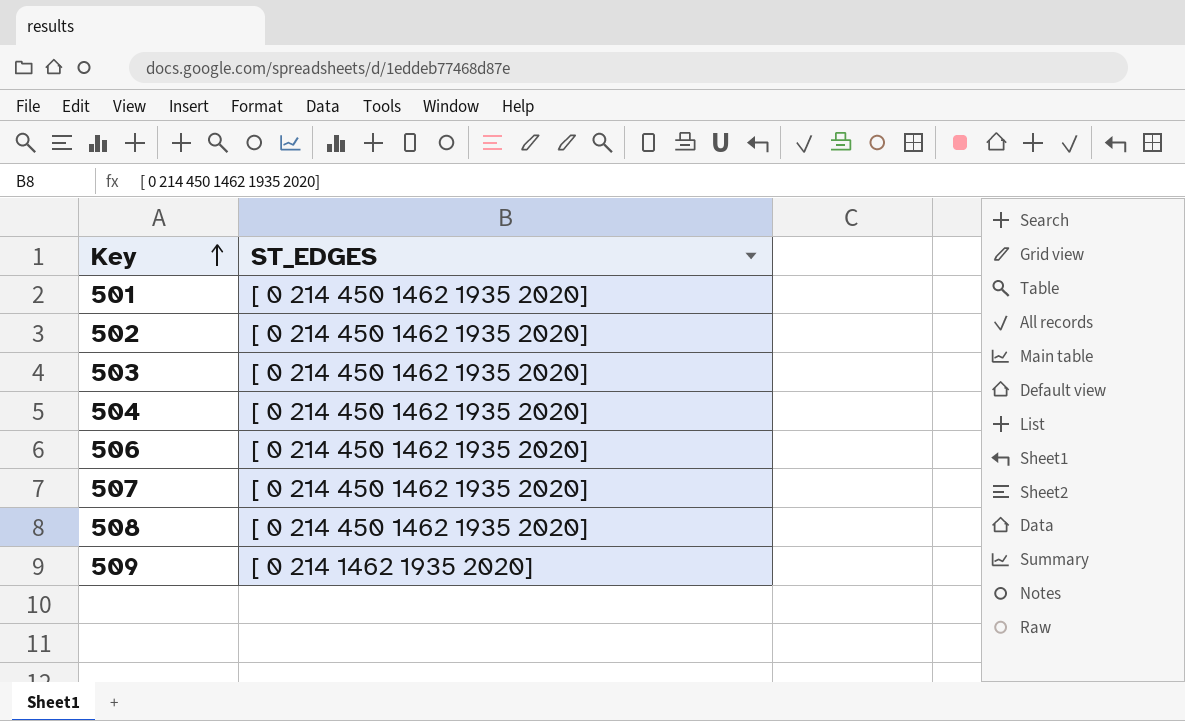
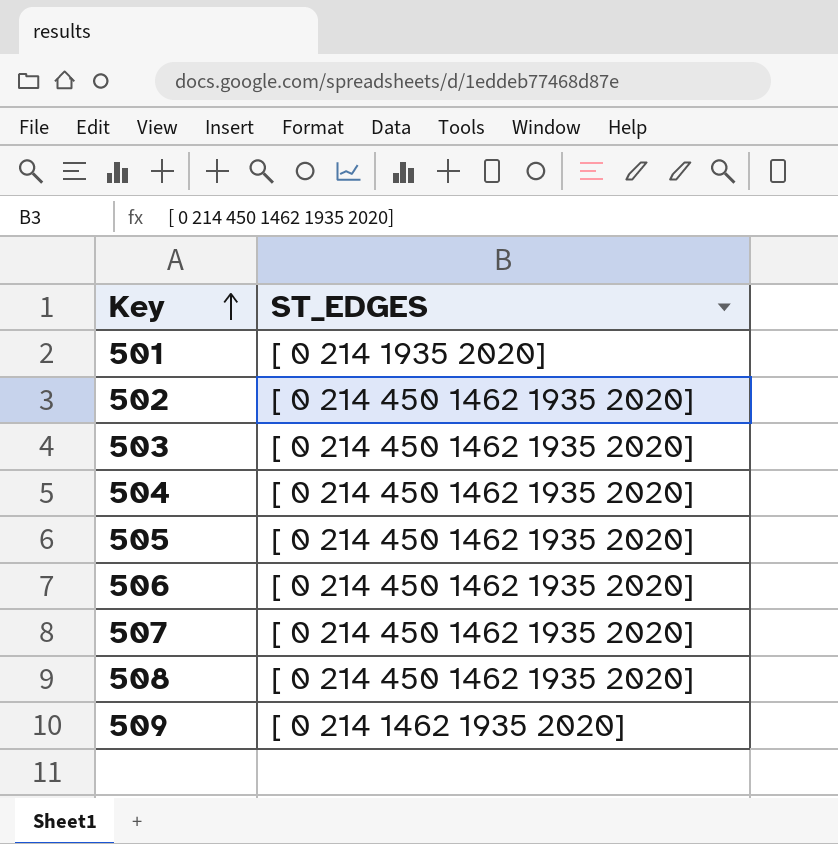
501 | ST_EDGES: [ 0 214 450 1462 1935 2020] -> [ 0 214 1935 2020]
row 505: none -> [ 0 214 450 1462 1935 2020]

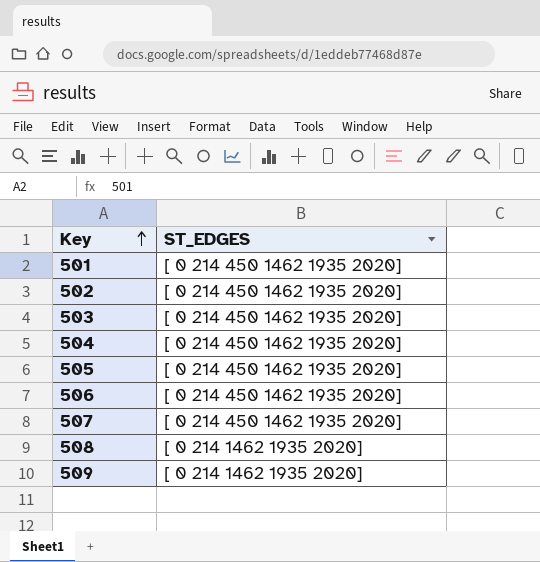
501 | ST_EDGES: [ 0 214 1935 2020] -> [ 0 214 450 1462 1935 2020]
508 | ST_EDGES: [ 0 214 450 1462 1935 2020] -> [ 0 214 1462 1935 2020]

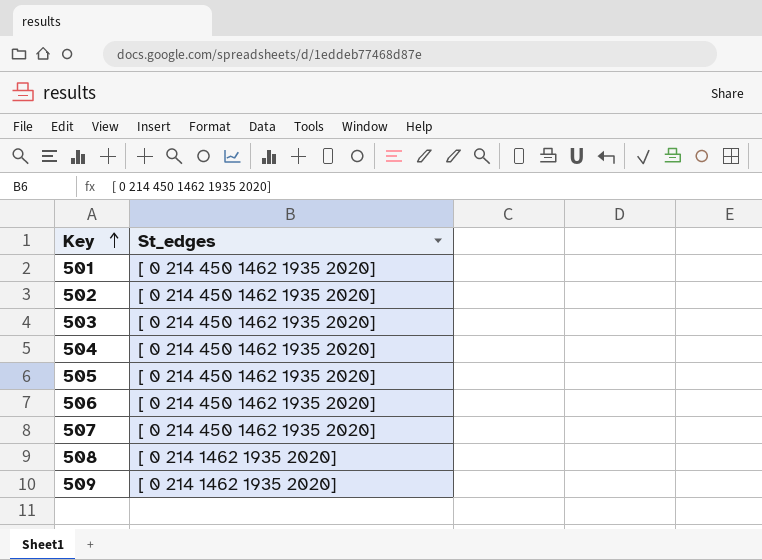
column name: ST_EDGES -> St_edges

